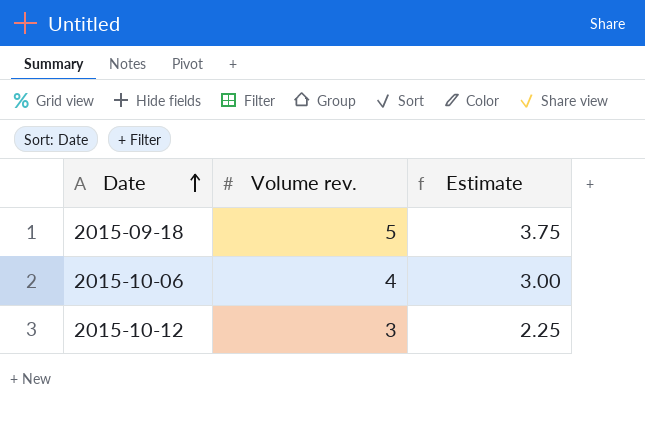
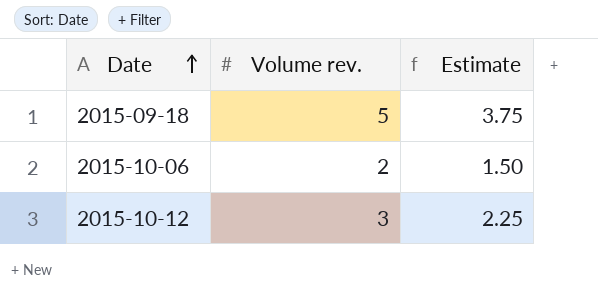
2015-10-06 | Volume rev.: 4 -> 2
2015-10-06 | Estimate: 3.00 -> 1.50

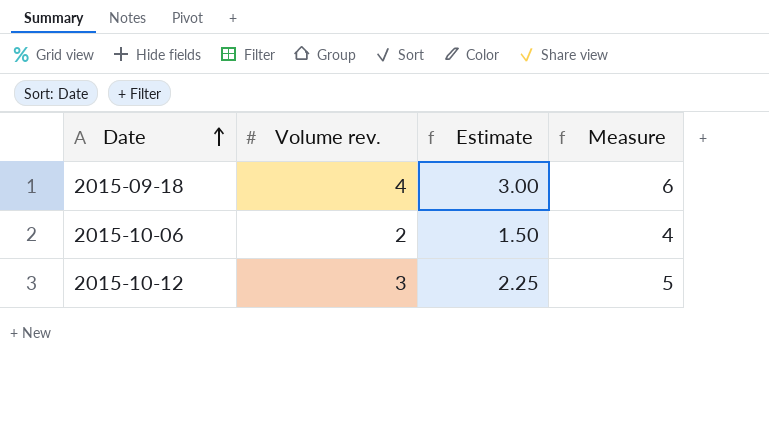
column Measure | formula: none -> [Volume rev.] + 2
2015-09-18 | Volume rev.: 5 -> 4
2015-09-18 | Estimate: 3.75 -> 3.00

